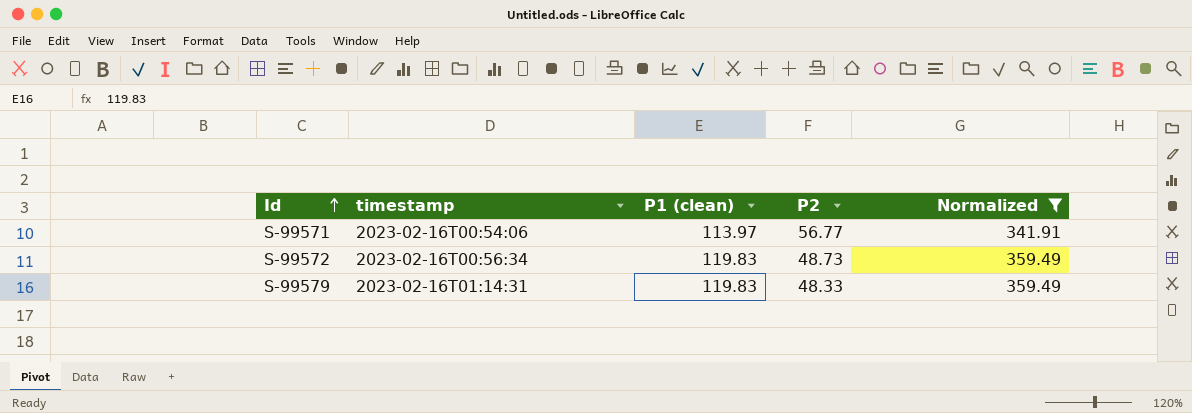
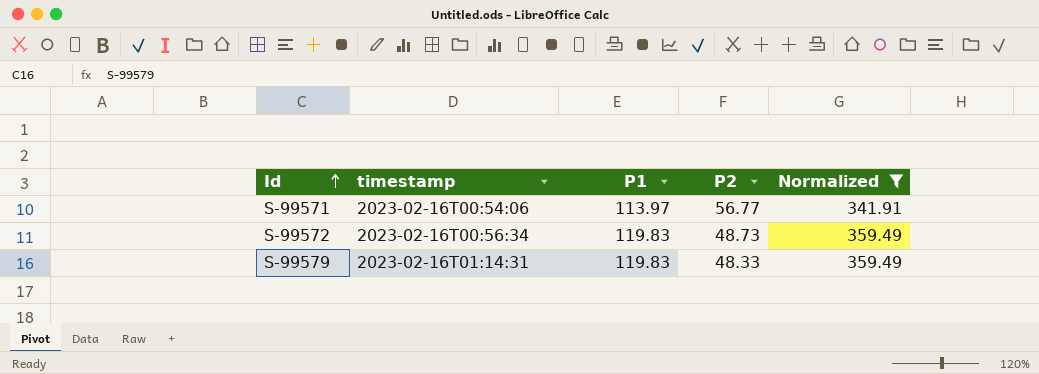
column name: P1 (clean) -> P1

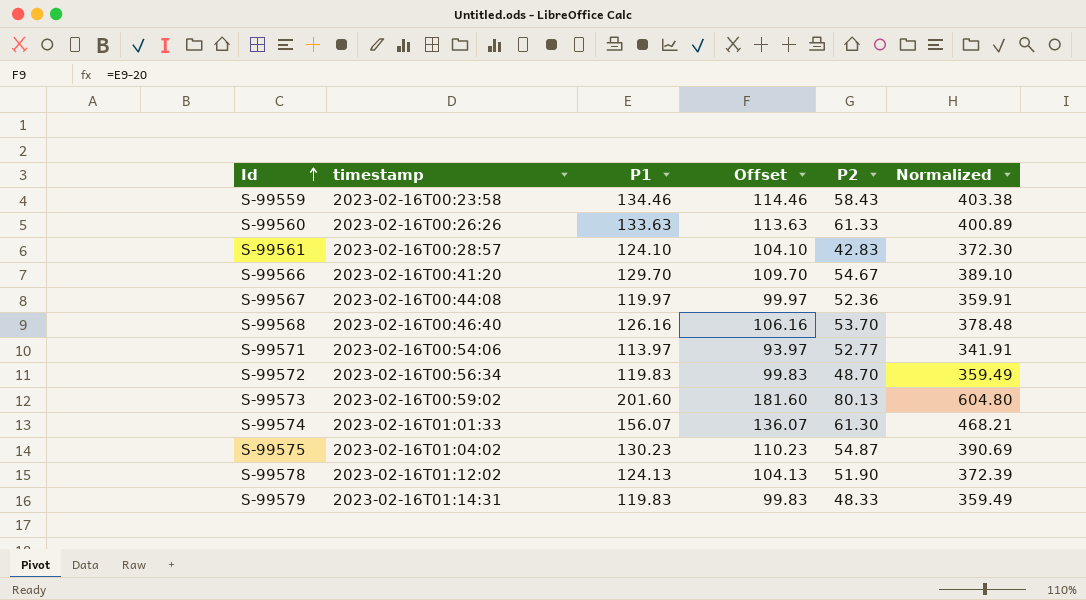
filter: Normalized <= 359.49 -> none
column Offset | formula: none -> [P1] - 20
S-99571 | P2: 56.77 -> 52.77
S-99572 | P2: 48.73 -> 48.70

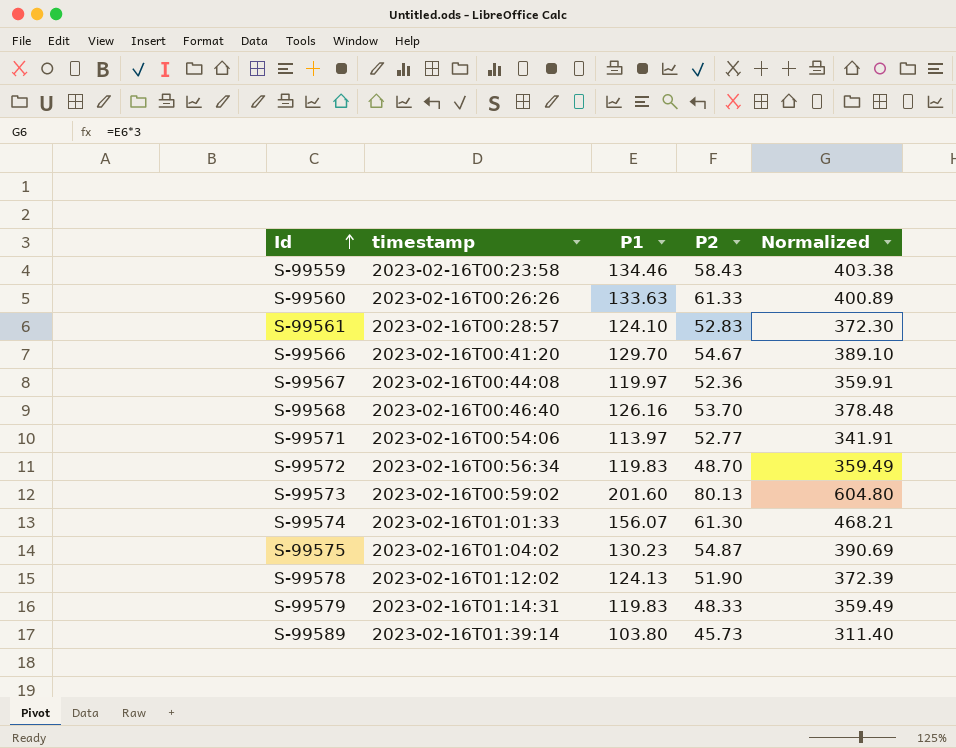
column Offset | formula: [P1] - 20 -> none
S-99561 | P2: 42.83 -> 52.83
row S-99589: none -> 2023-02-16T01:39:14 | 103.80 | 45.73 | 311.40

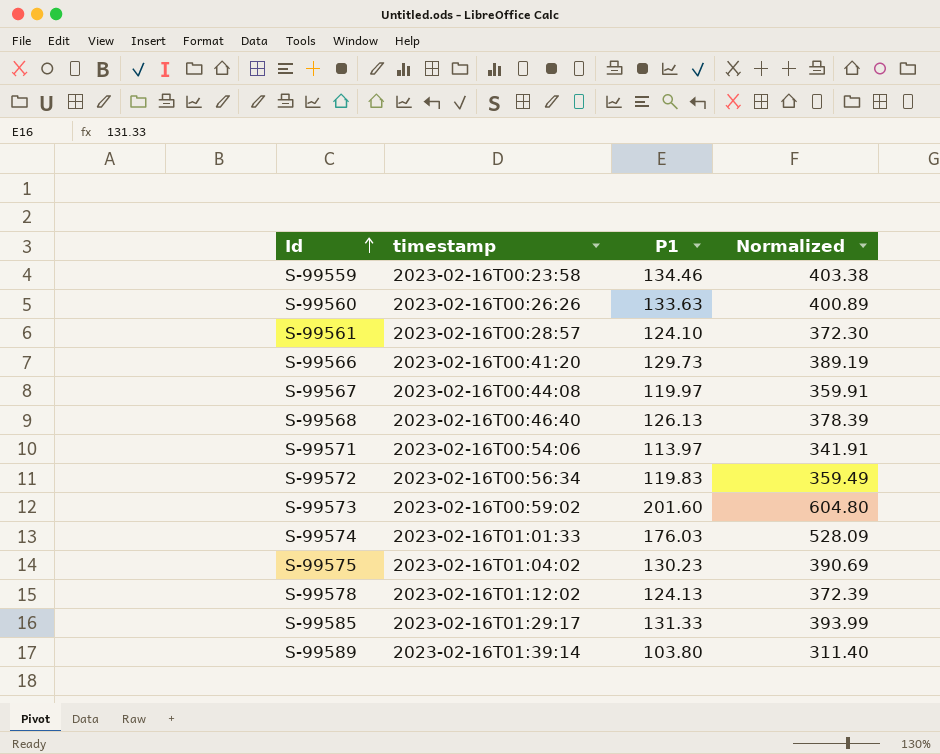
column P2 | position: 4 -> none
row S-99579: 2023-02-16T01:14:31 | 119.83 | 48.33 | 359.49 -> none
S-99566 | P1: 129.70 -> 129.73
S-99566 | Normalized: 389.10 -> 389.19
S-99568 | P1: 126.16 -> 126.13
S-99568 | Normalized: 378.48 -> 378.39
S-99574 | P1: 156.07 -> 176.03
S-99574 | Normalized: 468.21 -> 528.09
row S-99585: none -> 2023-02-16T01:29:17 | 131.33 | 393.99

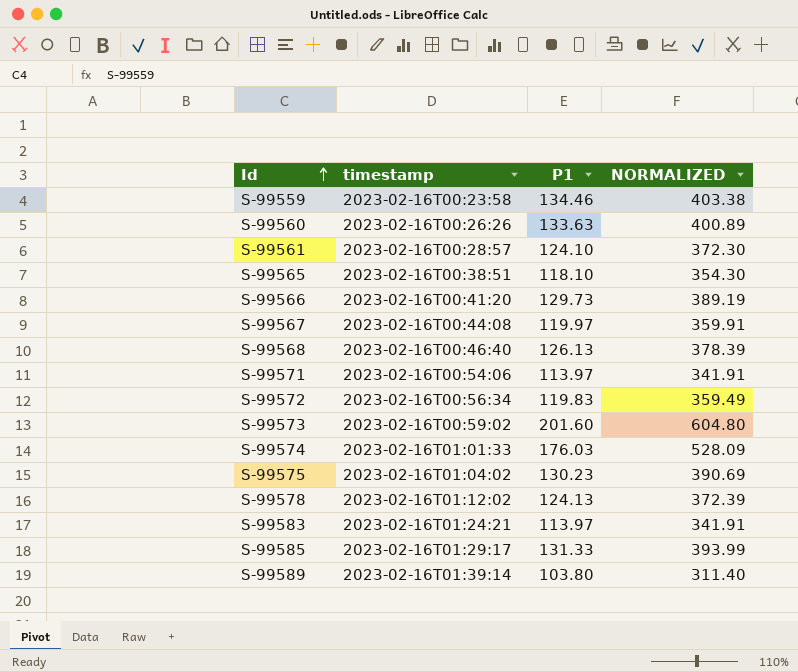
column name: Normalized -> NORMALIZED
row S-99565: none -> 2023-02-16T00:38:51 | 118.10 | 354.30
row S-99583: none -> 2023-02-16T01:24:21 | 113.97 | 341.91

